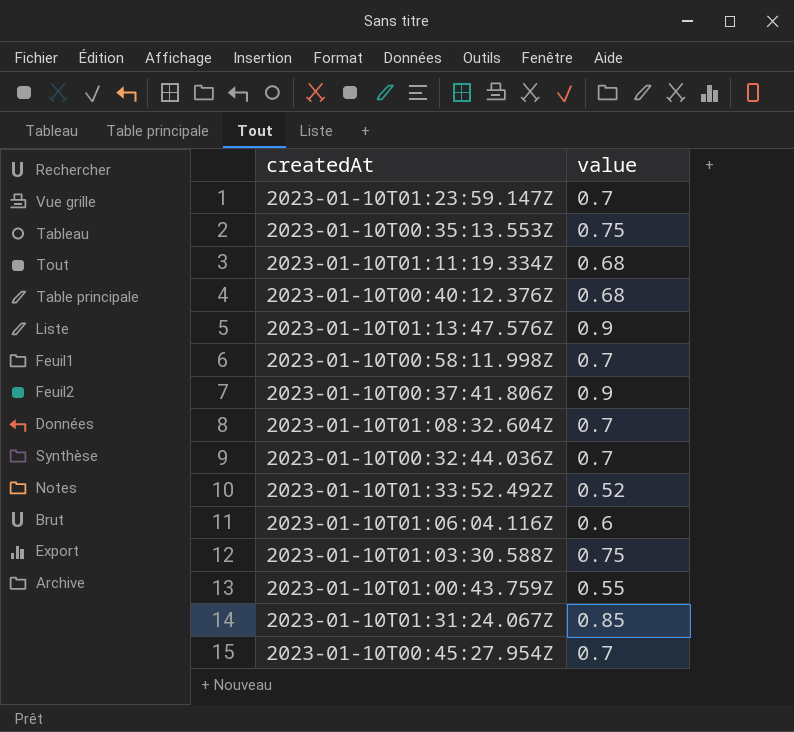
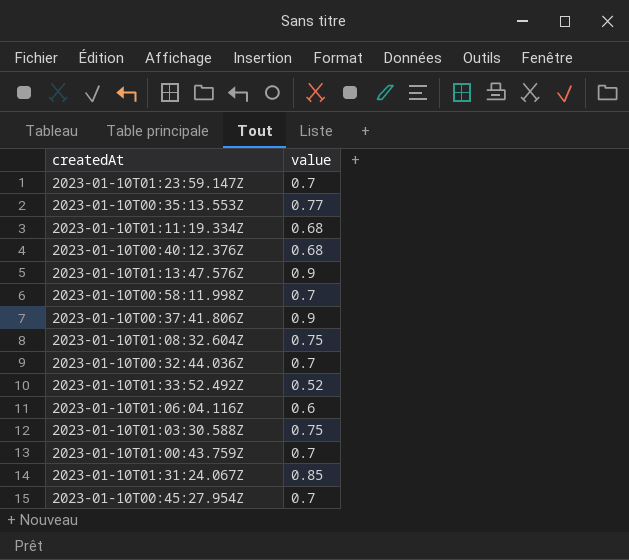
2023-01-10T00:35:13.553Z | value: 0.75 -> 0.77
2023-01-10T01:08:32.604Z | value: 0.7 -> 0.75
2023-01-10T01:00:43.759Z | value: 0.55 -> 0.7

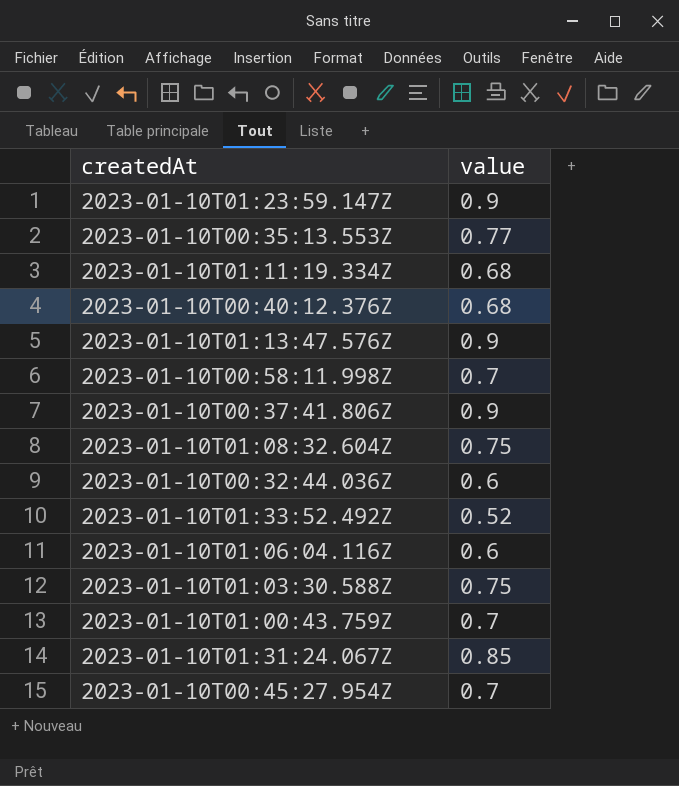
2023-01-10T01:23:59.147Z | value: 0.7 -> 0.9
2023-01-10T00:32:44.036Z | value: 0.7 -> 0.6

